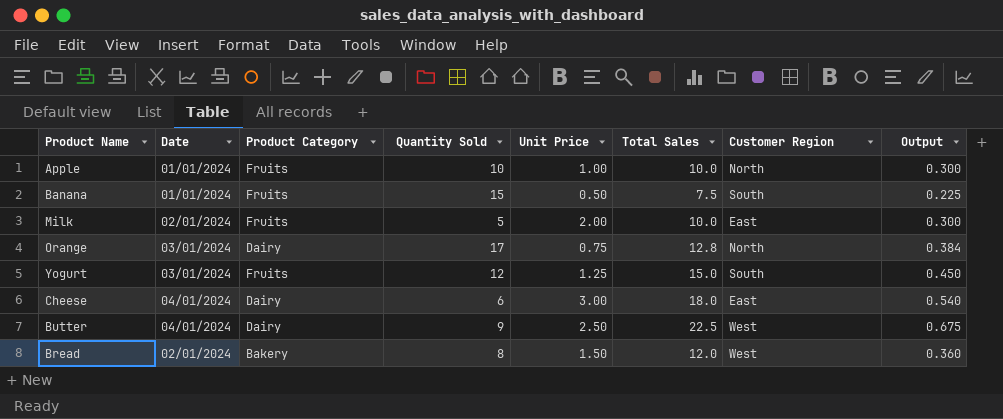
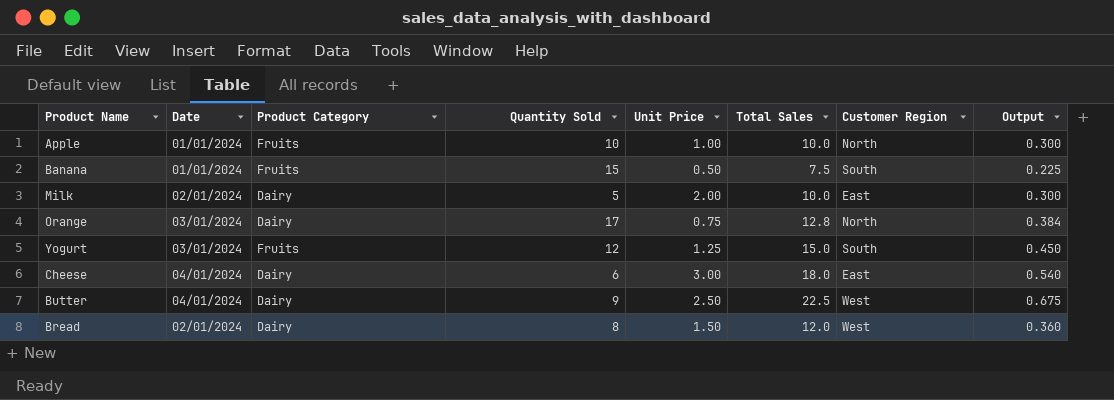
Milk | Product Category: Fruits -> Dairy
Bread | Product Category: Bakery -> Dairy

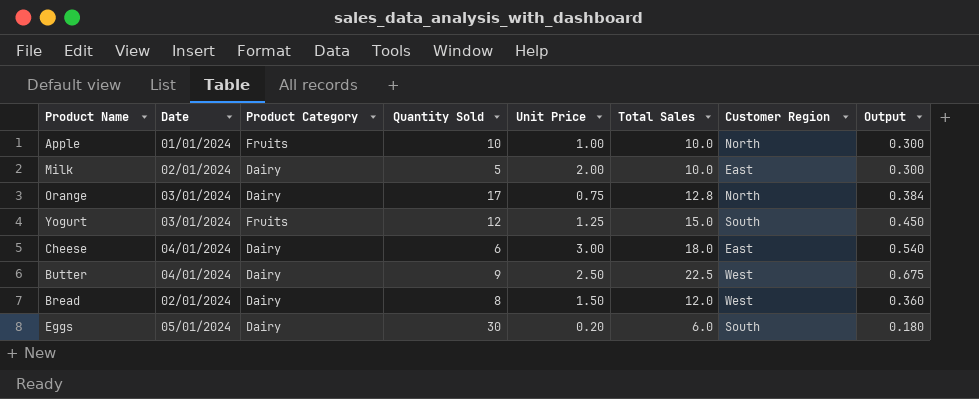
row Banana: 01/01/2024 | Fruits | 15 | 0.50 | 7.5 | South | 0.225 -> none
row Eggs: none -> 05/01/2024 | Dairy | 30 | 0.20 | 6.0 | South | 0.180

